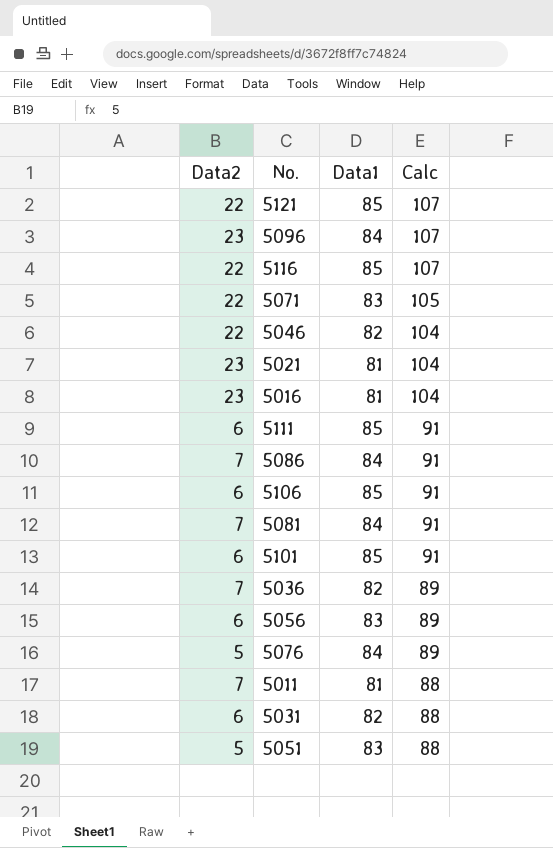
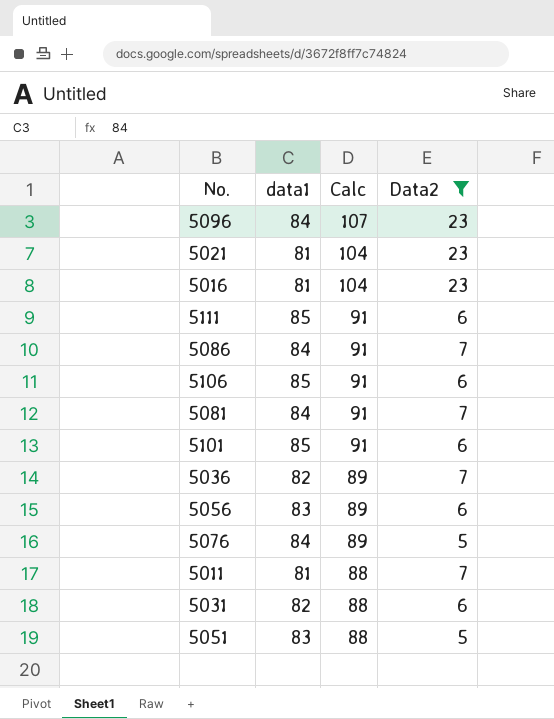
filter: none -> Data2 != 22
column name: Data1 -> data1
column Data2 | position: 1 -> 4

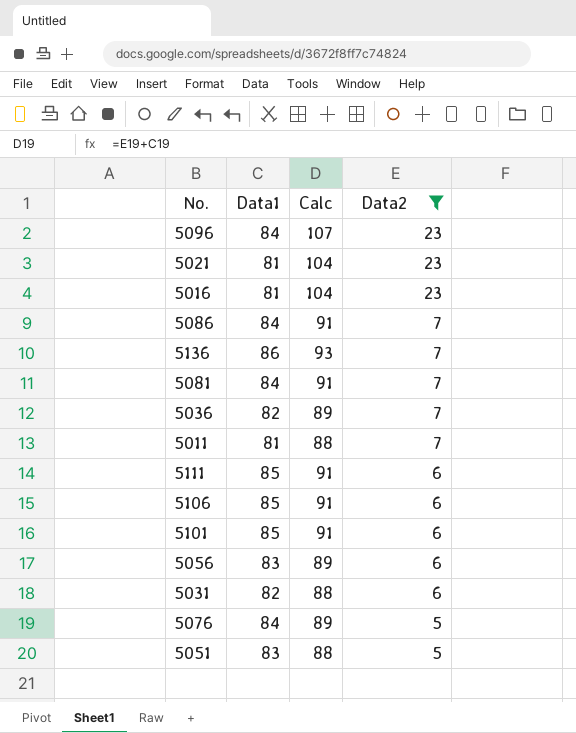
row order: Calc descending -> Data2 descending
column name: data1 -> Data1
row 5136: none -> 86 | 93 | 7

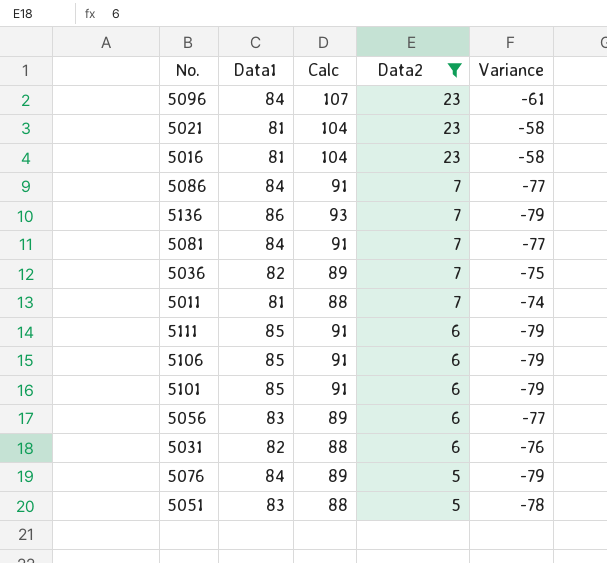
column Variance | formula: none -> [Data2] - [Data1]

